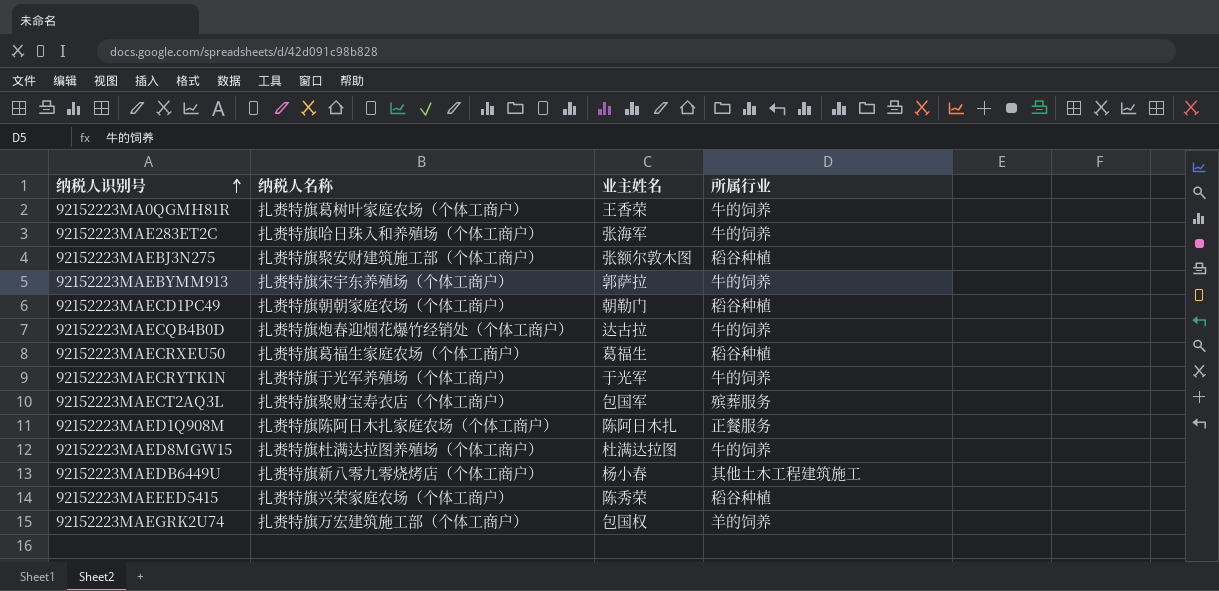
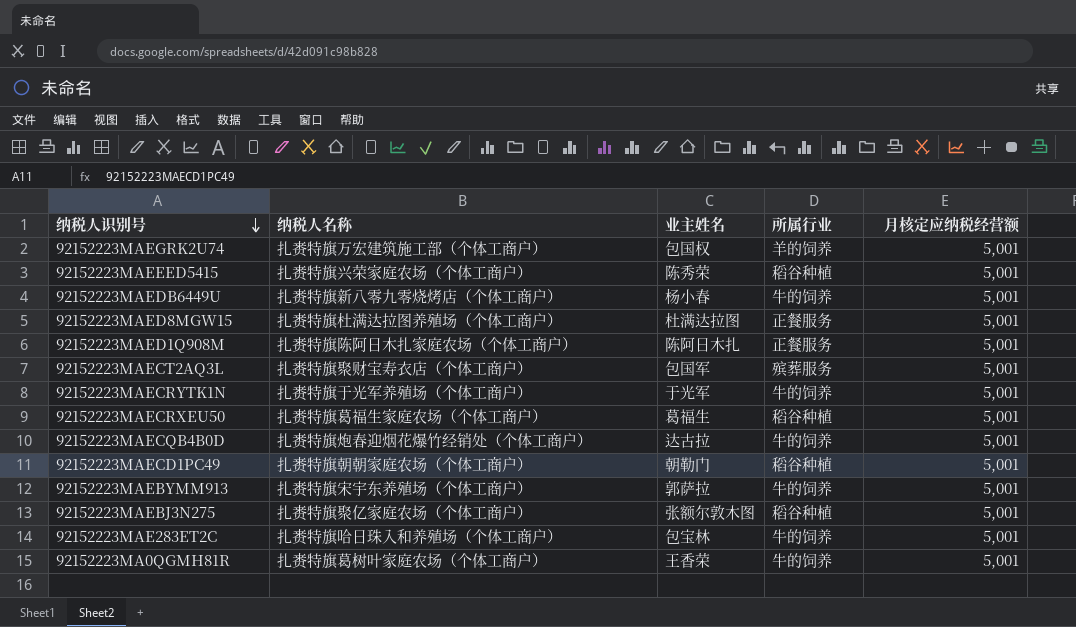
row order: 纳税人识别号 ascending -> 纳税人识别号 descending
column 月核定应纳税经营额 | position: none -> 5
92152223MAEDB6449U | 所属行业: 其他土木工程建筑施工 -> 牛的饲养
92152223MAED8MGW15 | 所属行业: 牛的饲养 -> 正餐服务
92152223MAEBJ3N275 | 纳税人名称: 扎赉特旗聚安财建筑施工部（个体工商户） -> 扎赉特旗聚亿家庭农场（个体工商户）
92152223MAE283ET2C | 业主姓名: 张海军 -> 包宝林

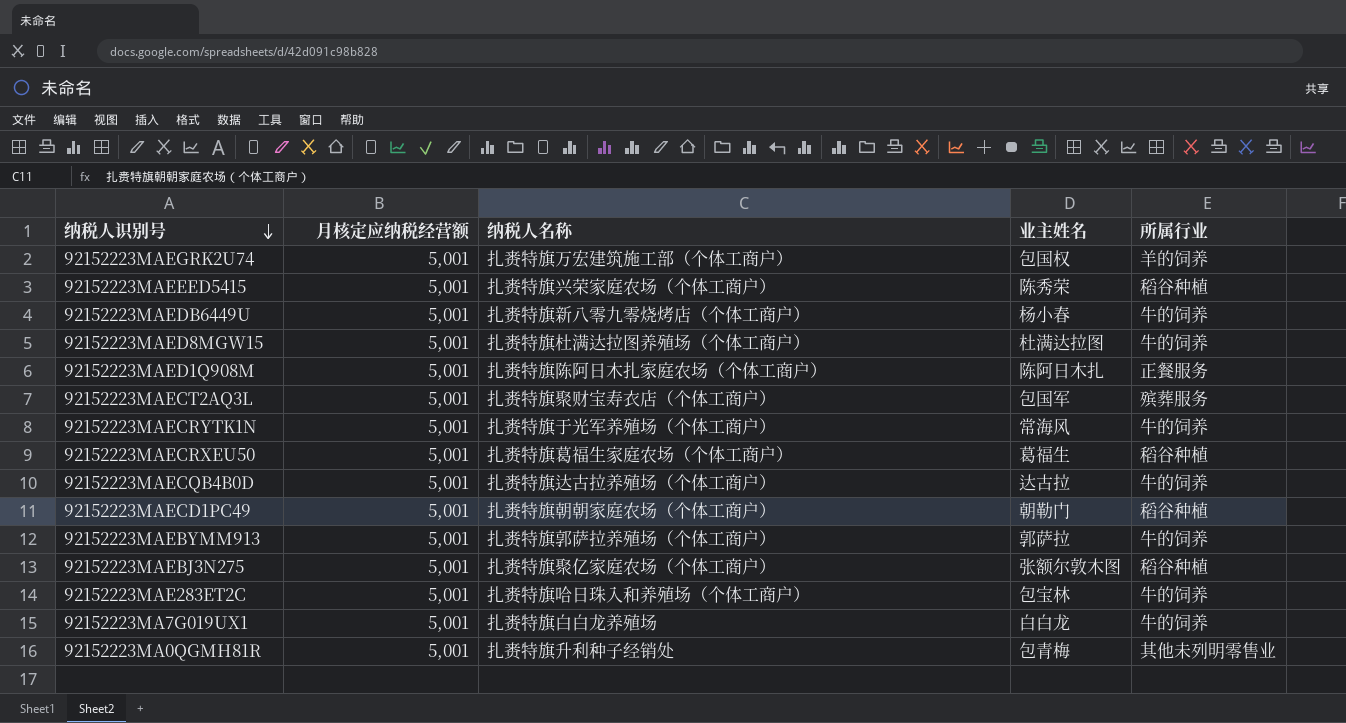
column 月核定应纳税经营额 | position: 5 -> 2
92152223MAED8MGW15 | 所属行业: 正餐服务 -> 牛的饲养
92152223MAECRYTK1N | 业主姓名: 于光军 -> 常海风
92152223MAECQB4B0D | 纳税人名称: 扎赉特旗炮春迎烟花爆竹经销处（个体工商户） -> 扎赉特旗达古拉养殖场（个体工商户）
92152223MAEBYMM913 | 纳税人名称: 扎赉特旗宋宇东养殖场（个体工商户） -> 扎赉特旗郭萨拉养殖场（个体工商户）
row 92152223MA7G019UX1: none -> 5,001 | 扎赉特旗白白龙养殖场 | 白白龙 | 牛的饲养
92152223MA0QGMH81R | 纳税人名称: 扎赉特旗葛树叶家庭农场（个体工商户） -> 扎赉特旗升利种子经销处
92152223MA0QGMH81R | 业主姓名: 王香荣 -> 包青梅
92152223MA0QGMH81R | 所属行业: 牛的饲养 -> 其他未列明零售业

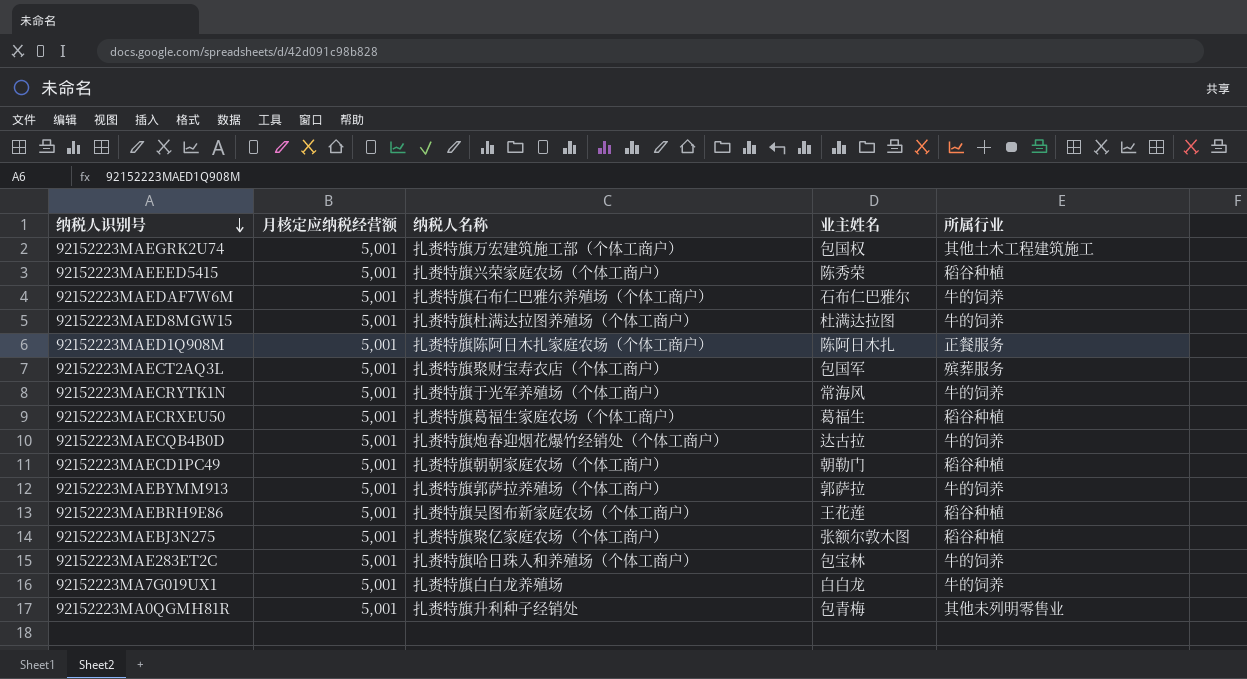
row 92152223MAEDB6449U: 5,001 | 扎赉特旗新八零九零烧烤店（个体工商户） | 杨小春 | 牛的饲养 -> none
92152223MAEGRK2U74 | 所属行业: 羊的饲养 -> 其他土木工程建筑施工
row 92152223MAEDAF7W6M: none -> 5,001 | 扎赉特旗石布仁巴雅尔养殖场（个体工商户） | 石布仁巴雅尔 | 牛的饲养
92152223MAECQB4B0D | 纳税人名称: 扎赉特旗达古拉养殖场（个体工商户） -> 扎赉特旗炮春迎烟花爆竹经销处（个体工商户）
row 92152223MAEBRH9E86: none -> 5,001 | 扎赉特旗吴图布新家庭农场（个体工商户） | 王花莲 | 稻谷种植

